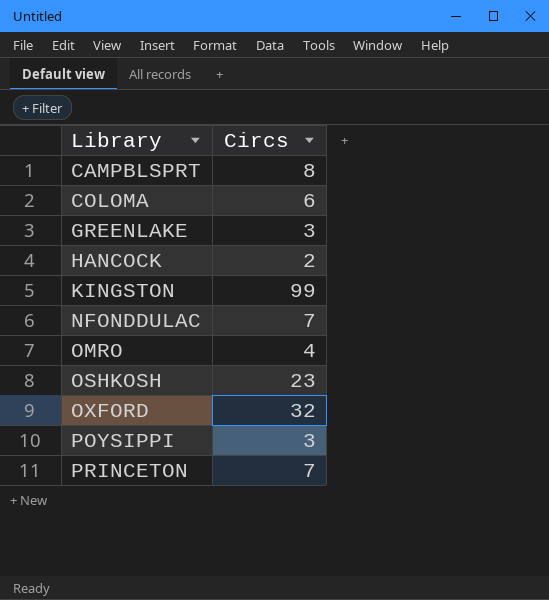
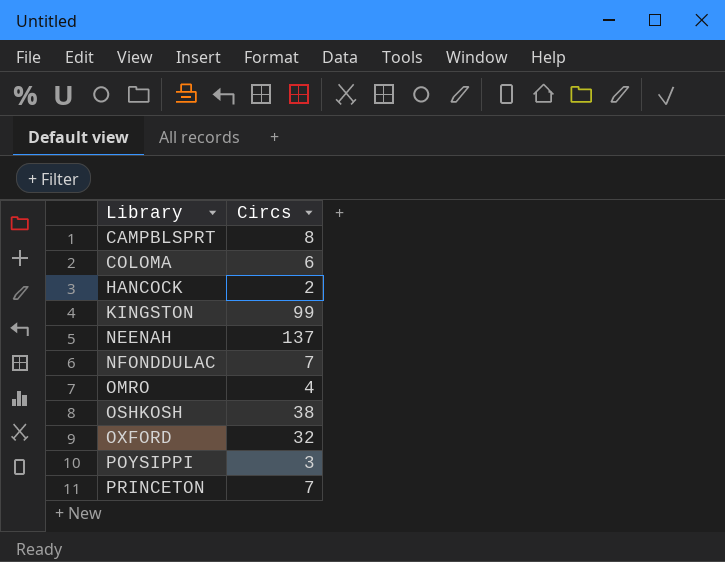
row GREENLAKE: 3 -> none
row NEENAH: none -> 137
OSHKOSH | Circs: 23 -> 38

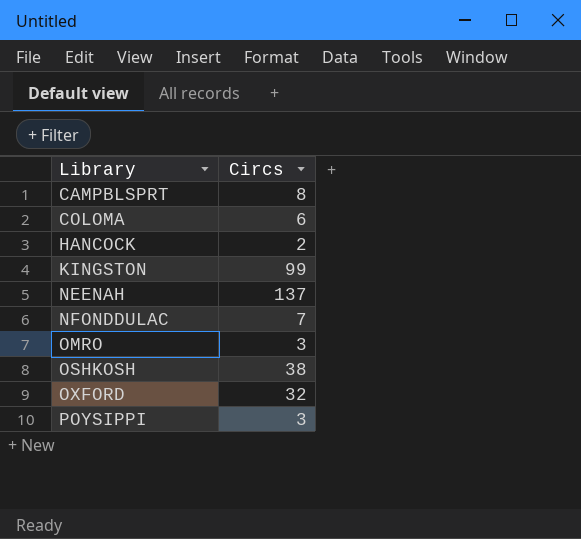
row PRINCETON: 7 -> none
OMRO | Circs: 4 -> 3

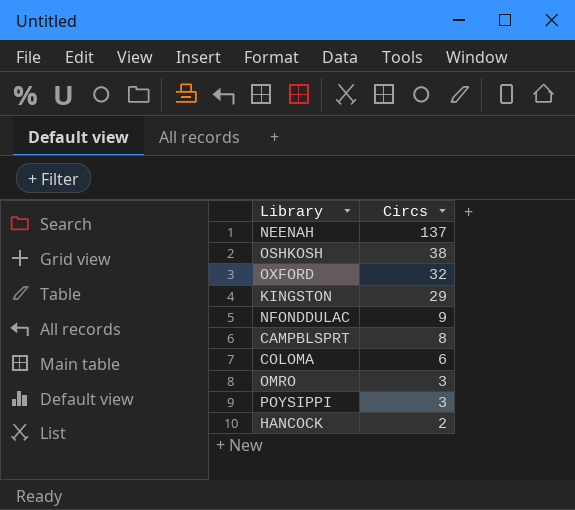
row order: Library ascending -> Circs descending
KINGSTON | Circs: 99 -> 29
NFONDDULAC | Circs: 7 -> 9

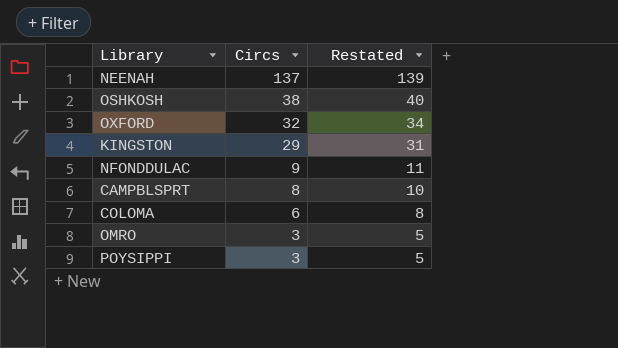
column Restated | formula: none -> [Circs] + 2
row HANCOCK: 2 -> none

